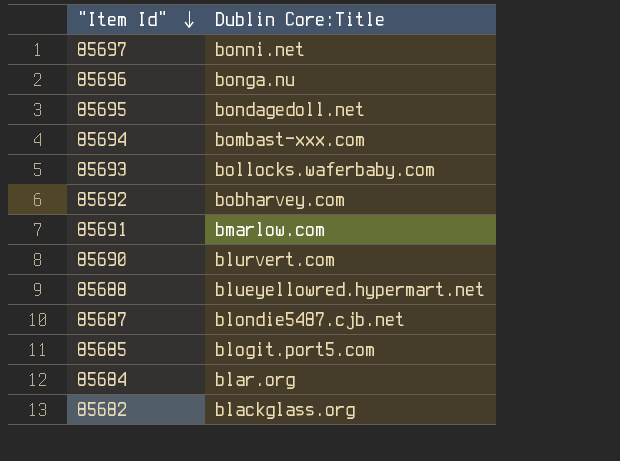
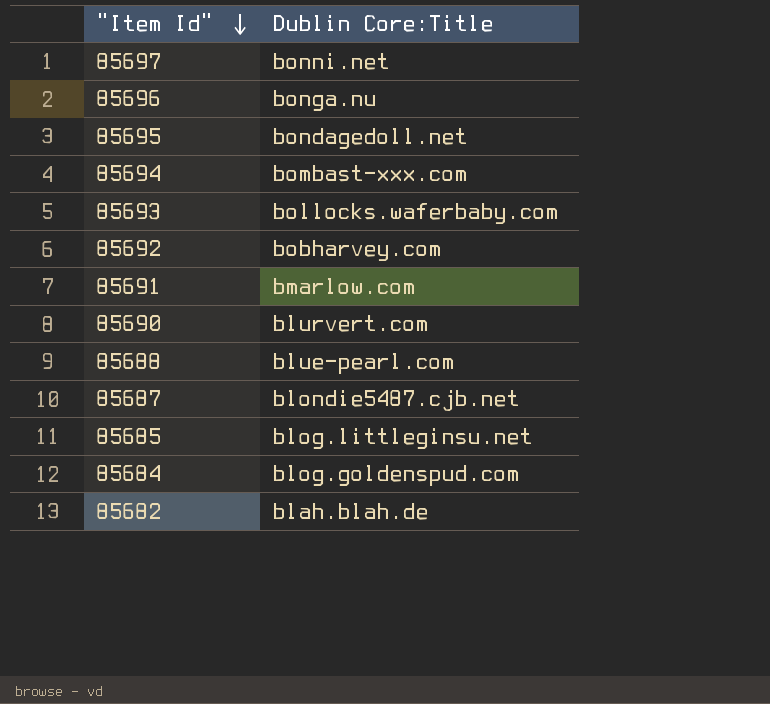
85688 | Dublin Core:Title: blueyellowred.hypermart.net -> blue-pearl.com
85685 | Dublin Core:Title: blogit.port5.com -> blog.littleginsu.net
85684 | Dublin Core:Title: blar.org -> blog.goldenspud.com
85682 | Dublin Core:Title: blackglass.org -> blah.blah.de

